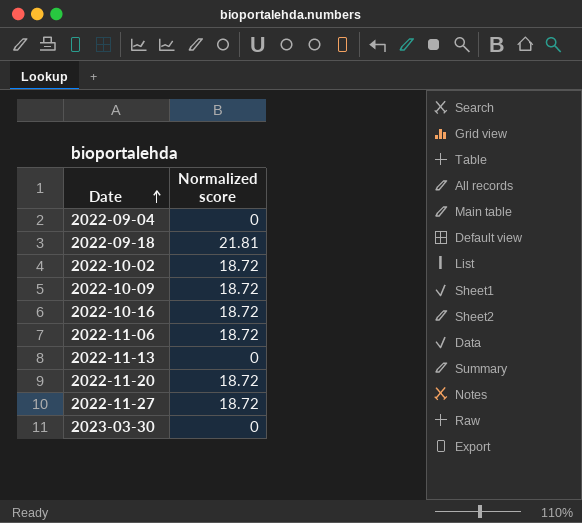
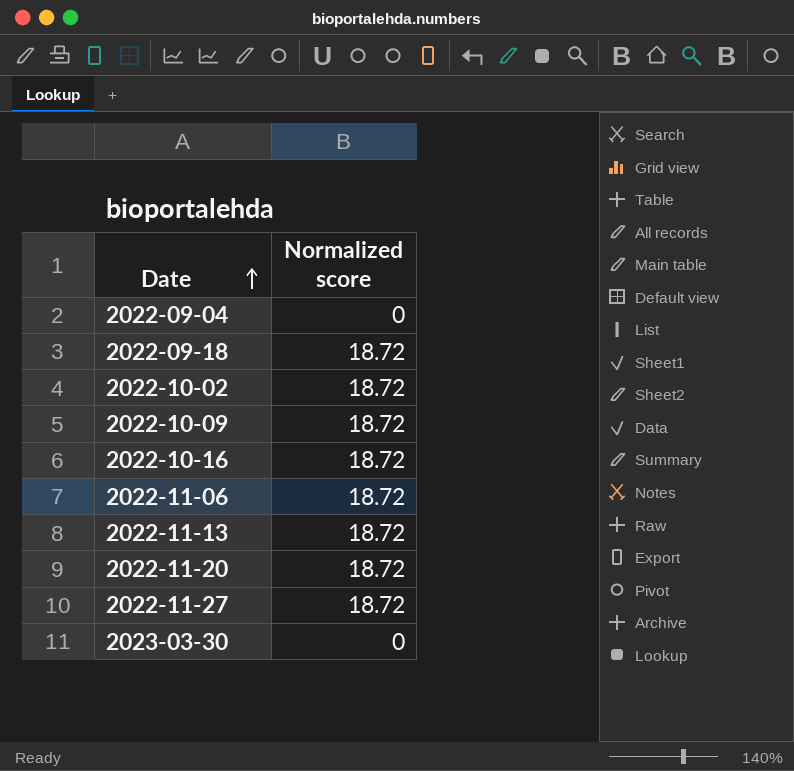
2022-09-18 | Normalized score: 21.81 -> 18.72
2022-11-13 | Normalized score: 0 -> 18.72

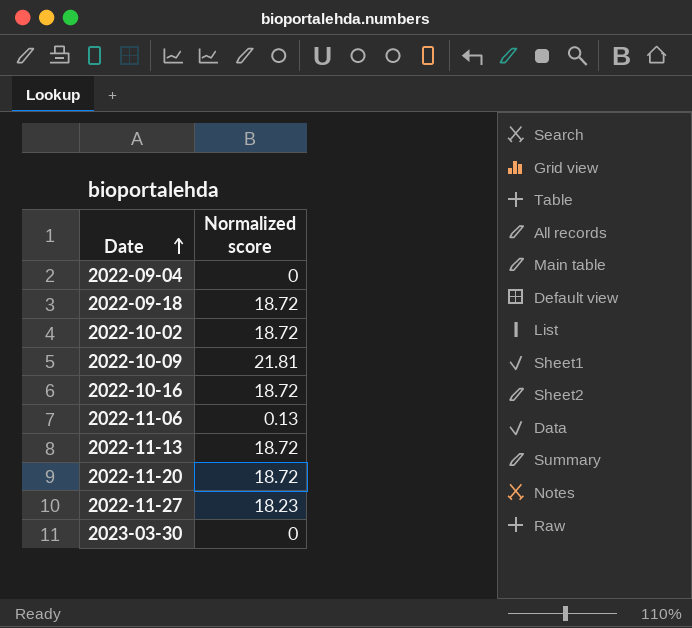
2022-10-09 | Normalized score: 18.72 -> 21.81
2022-11-06 | Normalized score: 18.72 -> 0.13
2022-11-27 | Normalized score: 18.72 -> 18.23

